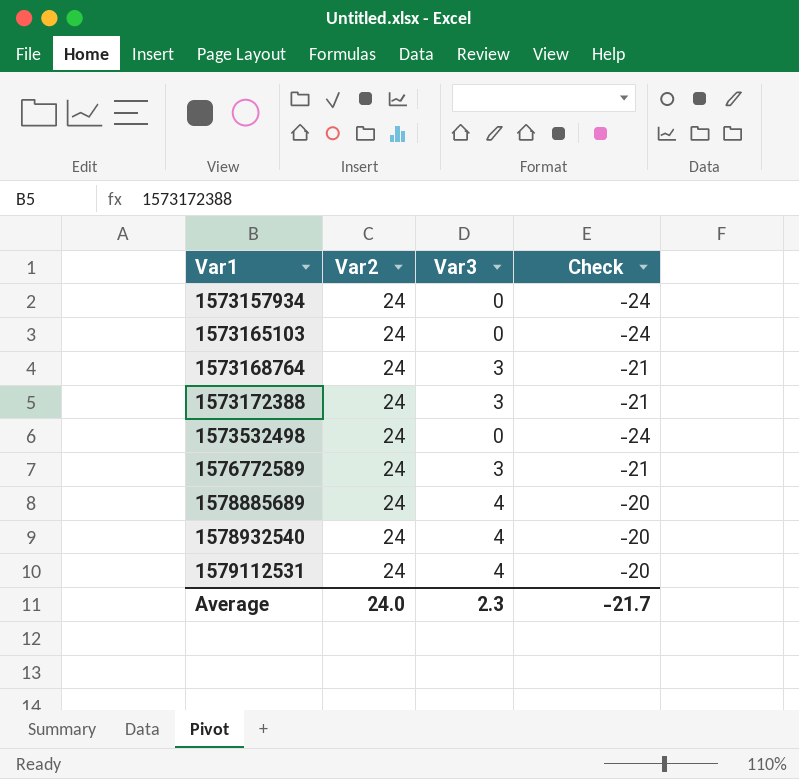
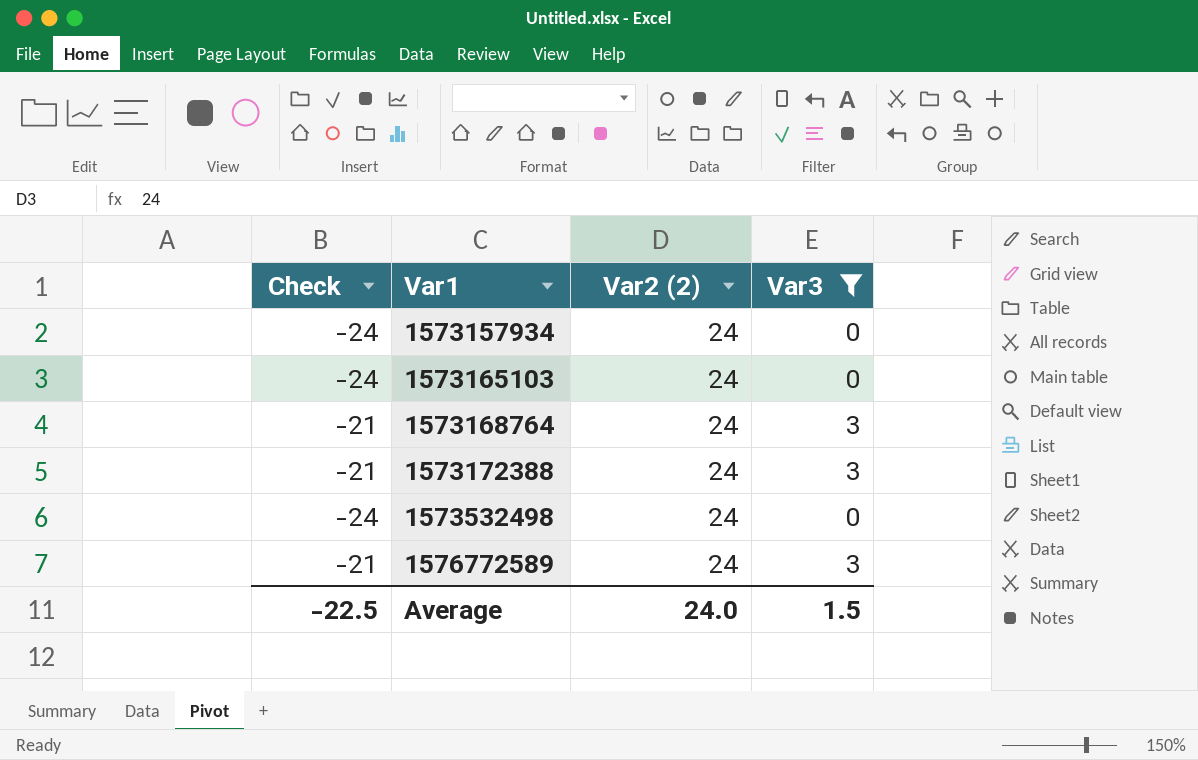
filter: none -> Var3 != 4
column Check | position: 4 -> 1
column name: Var2 -> Var2 (2)
Average | Check: -21.7 -> -22.5
Average | Var3: 2.3 -> 1.5

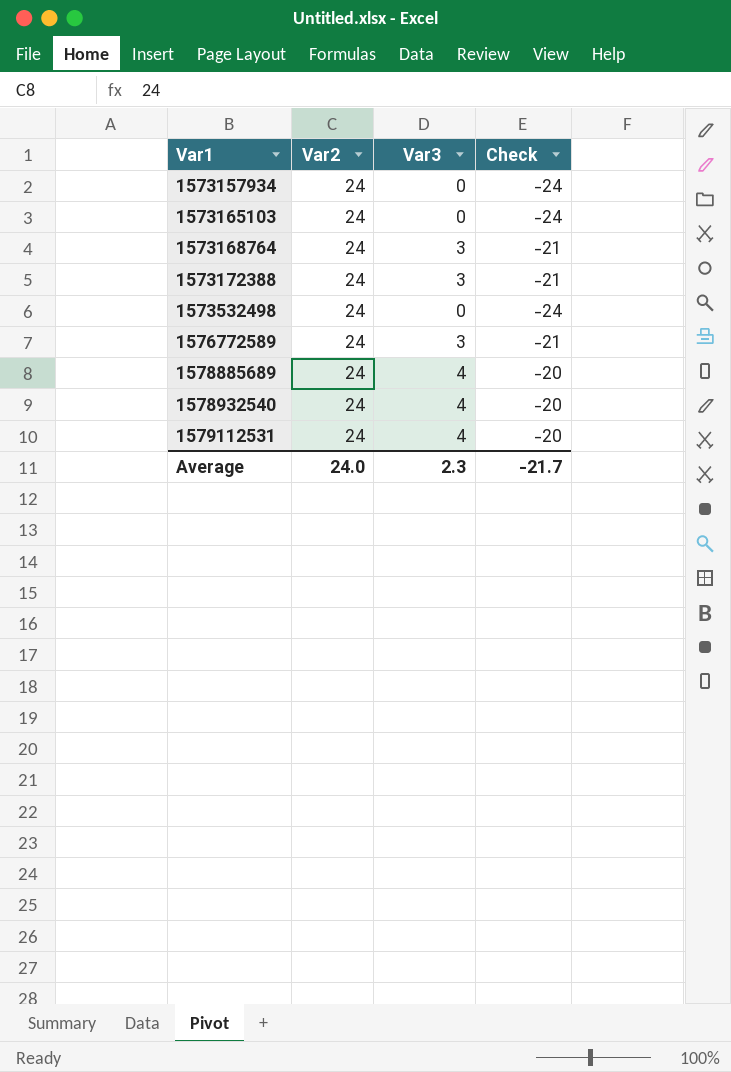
filter: Var3 != 4 -> none
column name: Var2 (2) -> Var2
column Check | position: 1 -> 4
Average | Var3: 1.5 -> 2.3
Average | Check: -22.5 -> -21.7

